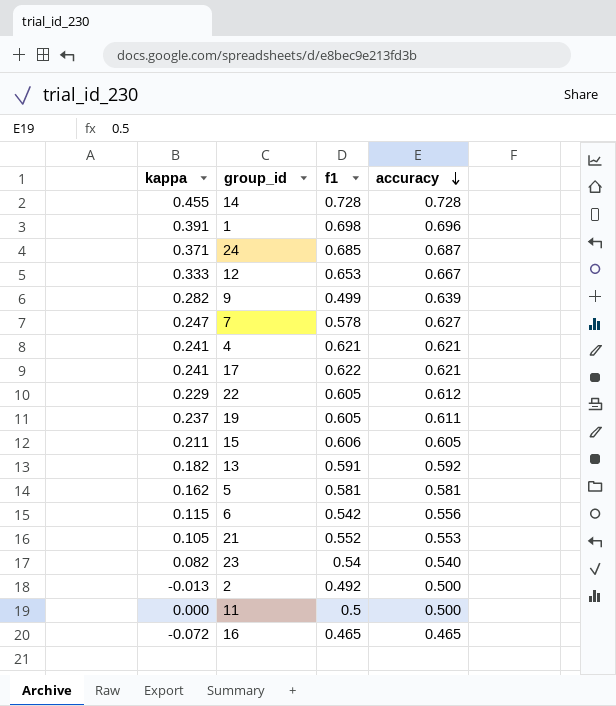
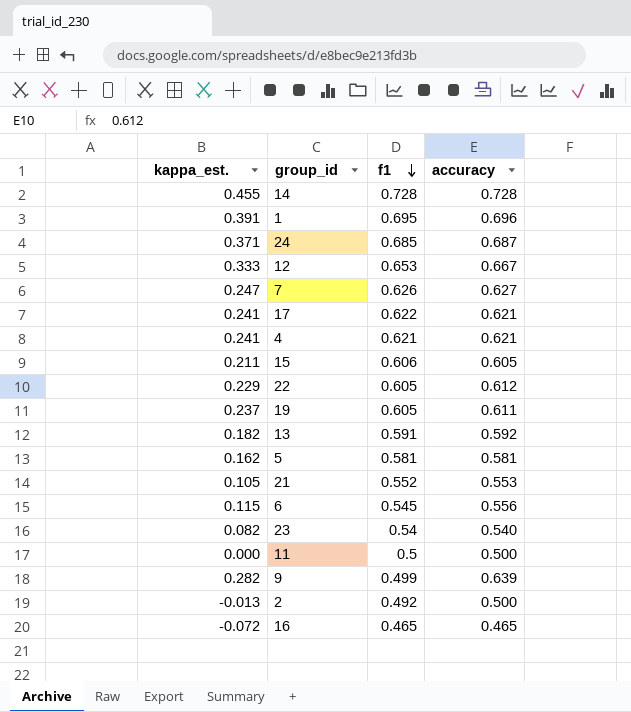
row order: accuracy descending -> f1 descending
column name: kappa -> kappa_est.
1 | f1: 0.698 -> 0.695
7 | f1: 0.578 -> 0.626
6 | f1: 0.542 -> 0.545

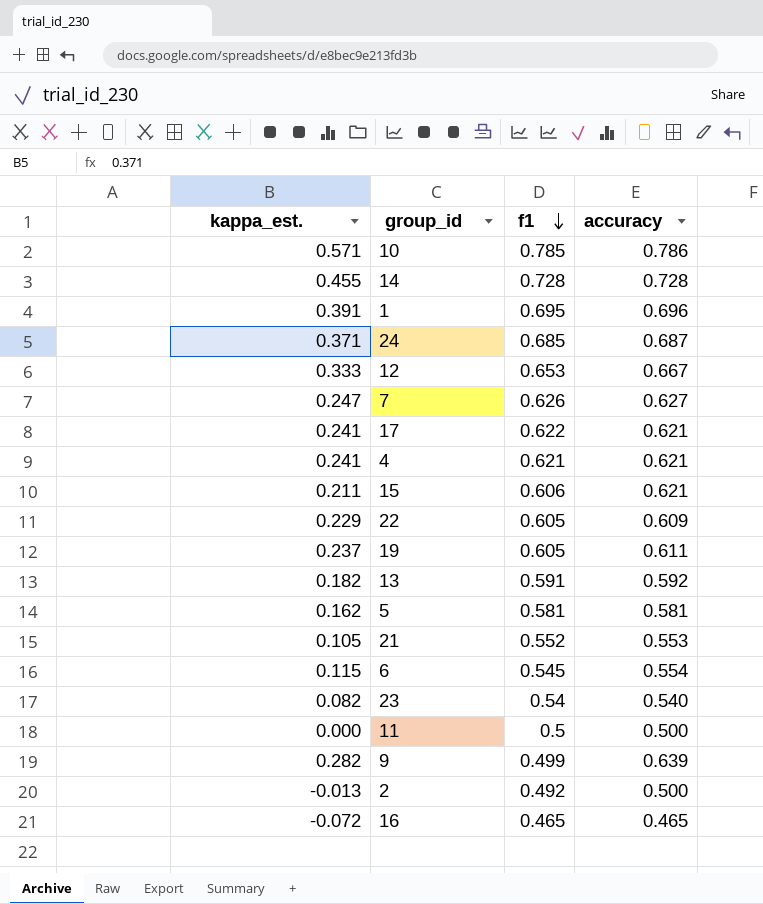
row 10: none -> 0.571 | 0.785 | 0.786
15 | accuracy: 0.605 -> 0.621
22 | accuracy: 0.612 -> 0.609
6 | accuracy: 0.556 -> 0.554

